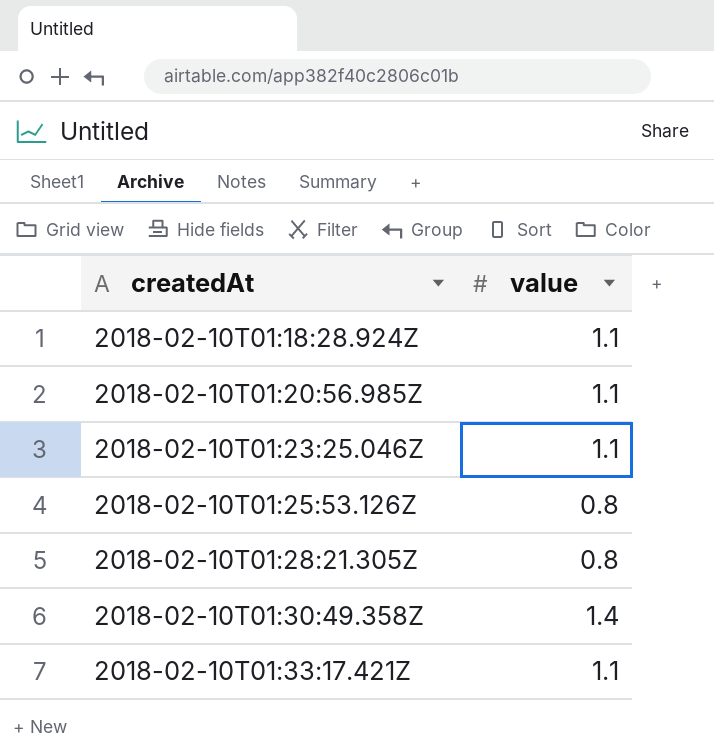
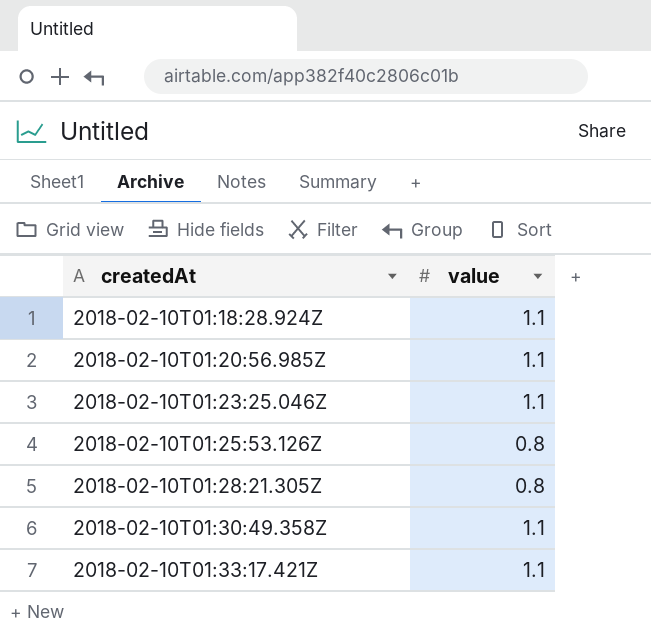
2018-02-10T01:30:49.358Z | value: 1.4 -> 1.1

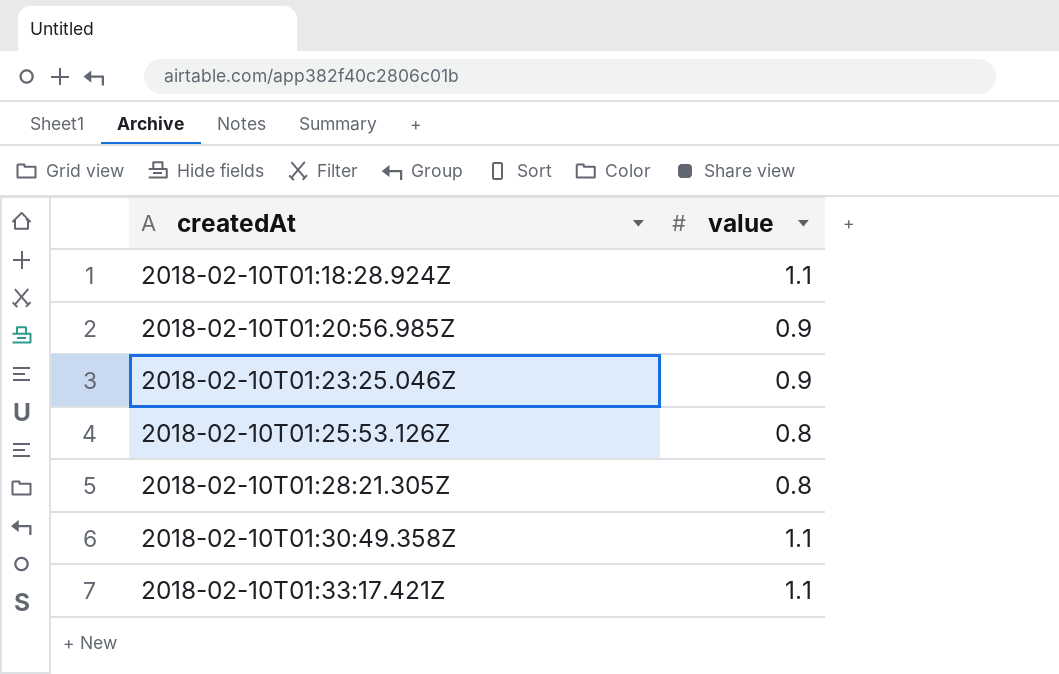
2018-02-10T01:20:56.985Z | value: 1.1 -> 0.9
2018-02-10T01:23:25.046Z | value: 1.1 -> 0.9

